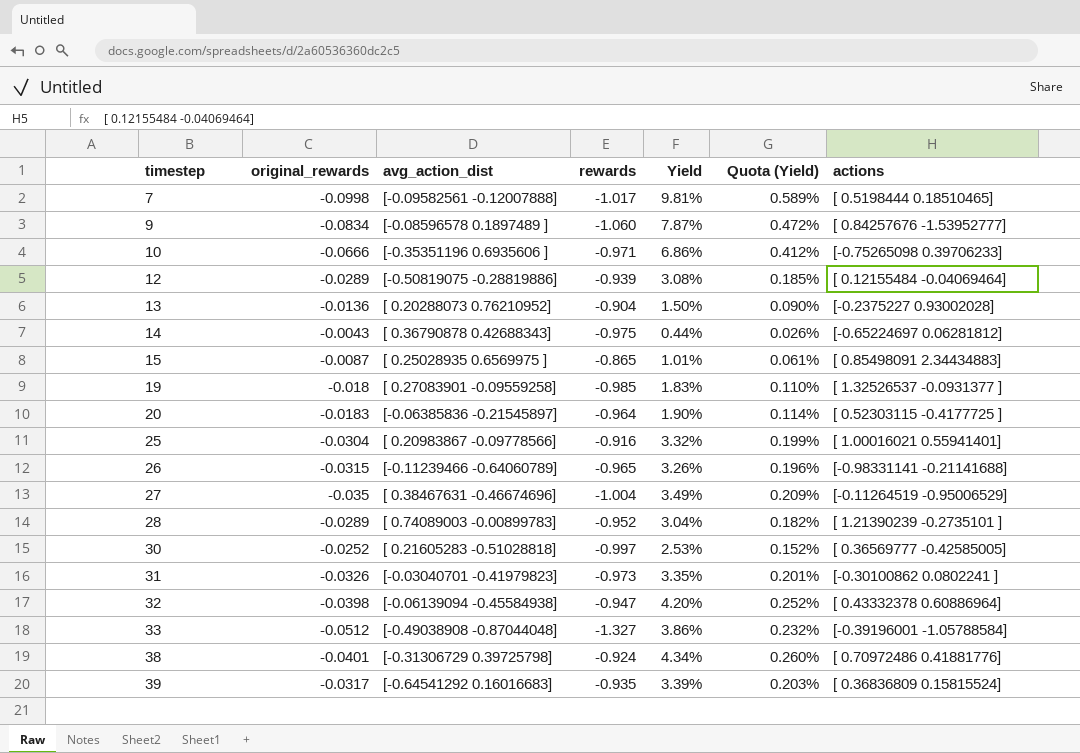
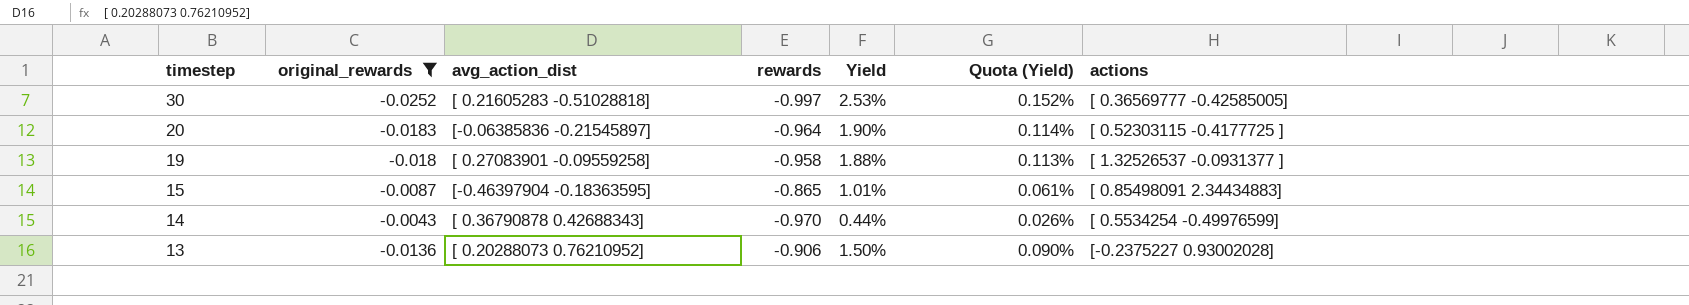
filter: none -> original_rewards >= -0.0252
row order: timestep ascending -> timestep descending
19 | rewards: -0.985 -> -0.958
19 | Yield: 1.83% -> 1.88%
19 | Quota (Yield): 0.110% -> 0.113%
15 | avg_action_dist: [ 0.25028935 0.6569975 ] -> [-0.46397904 -0.18363595]
14 | rewards: -0.975 -> -0.970
14 | actions: [-0.65224697 0.06281812] -> [ 0.5534254 -0.49976599]
13 | rewards: -0.904 -> -0.906

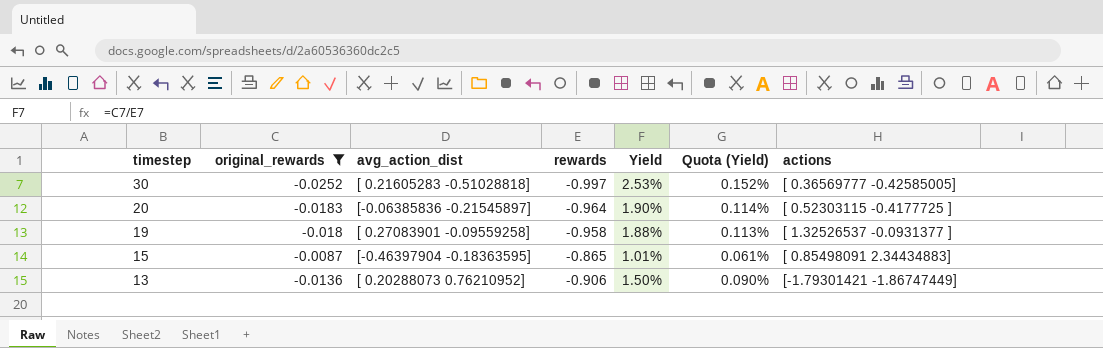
row 14: -0.0043 | [ 0.36790878 0.42688343] | -0.970 | 0.44% | 0.026% | [ 0.5534254 -0.49976599] -> none
13 | actions: [-0.2375227 0.93002028] -> [-1.79301421 -1.86747449]

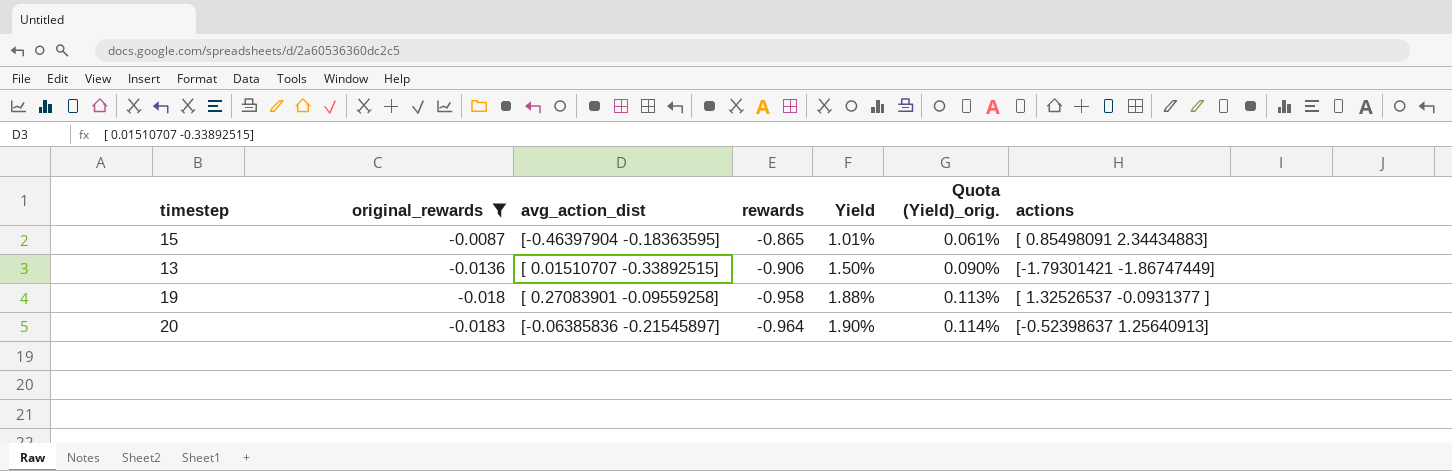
row order: timestep descending -> original_rewards descending
column name: Quota (Yield) -> Quota (Yield)_orig.
row 30: -0.0252 | [ 0.21605283 -0.51028818] | -0.997 | 2.53% | 0.152% | [ 0.36569777 -0.42585005] -> none
13 | avg_action_dist: [ 0.20288073 0.76210952] -> [ 0.01510707 -0.33892515]
20 | actions: [ 0.52303115 -0.4177725 ] -> [-0.52398637 1.25640913]

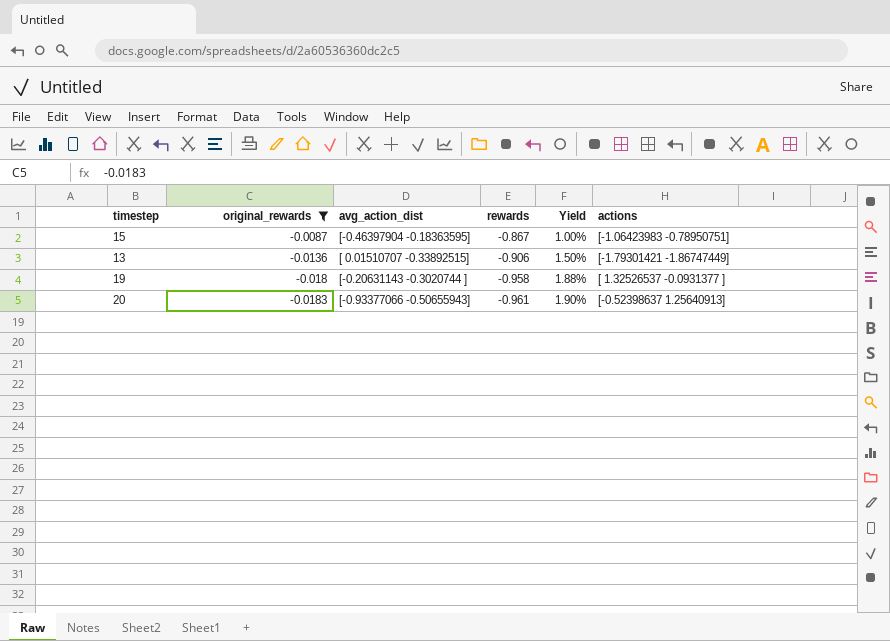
column Quota (Yield)_orig. | formula: [Yield] * 0.06 -> none
15 | rewards: -0.865 -> -0.867
15 | Yield: 1.01% -> 1.00%
15 | actions: [ 0.85498091 2.34434883] -> [-1.06423983 -0.78950751]
19 | avg_action_dist: [ 0.27083901 -0.09559258] -> [-0.20631143 -0.3020744 ]
20 | avg_action_dist: [-0.06385836 -0.21545897] -> [-0.93377066 -0.50655943]
20 | rewards: -0.964 -> -0.961

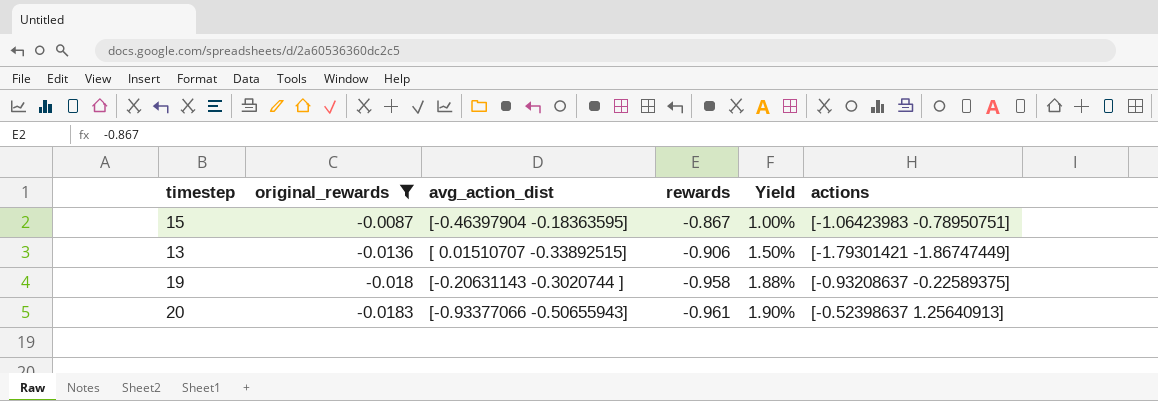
19 | actions: [ 1.32526537 -0.0931377 ] -> [-0.93208637 -0.22589375]

